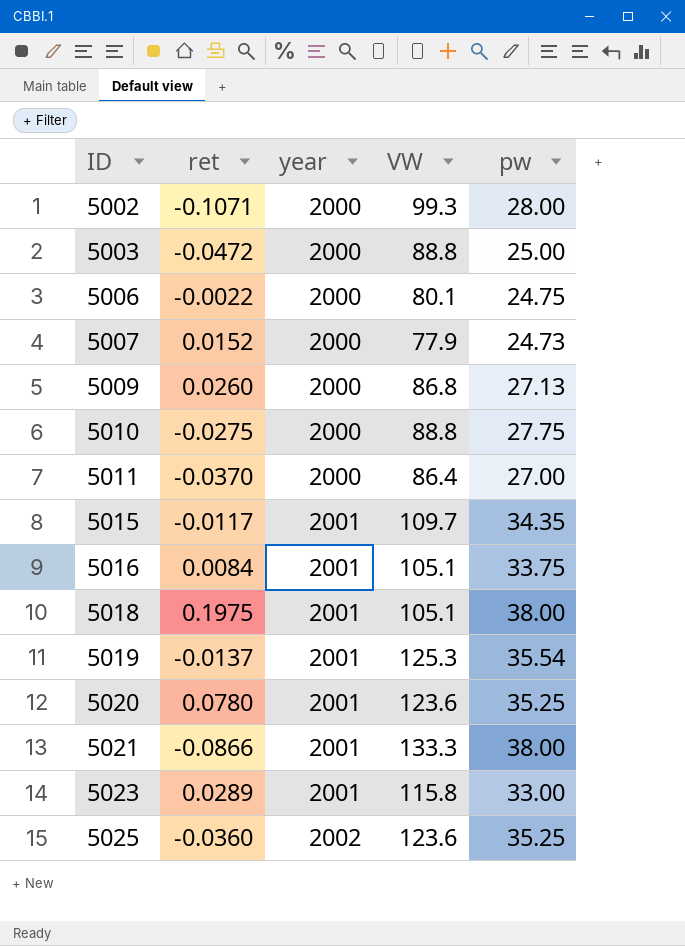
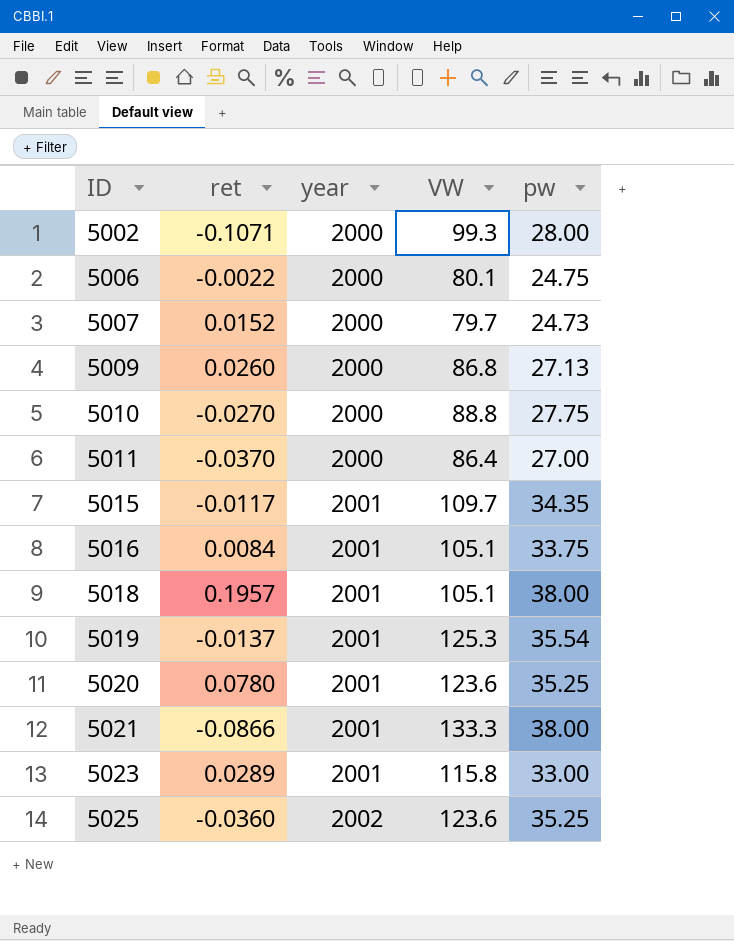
row 5003: -0.0472 | 2000 | 88.8 | 25.00 -> none
5007 | VW: 77.9 -> 79.7
5010 | ret: -0.0275 -> -0.0270
5018 | ret: 0.1975 -> 0.1957

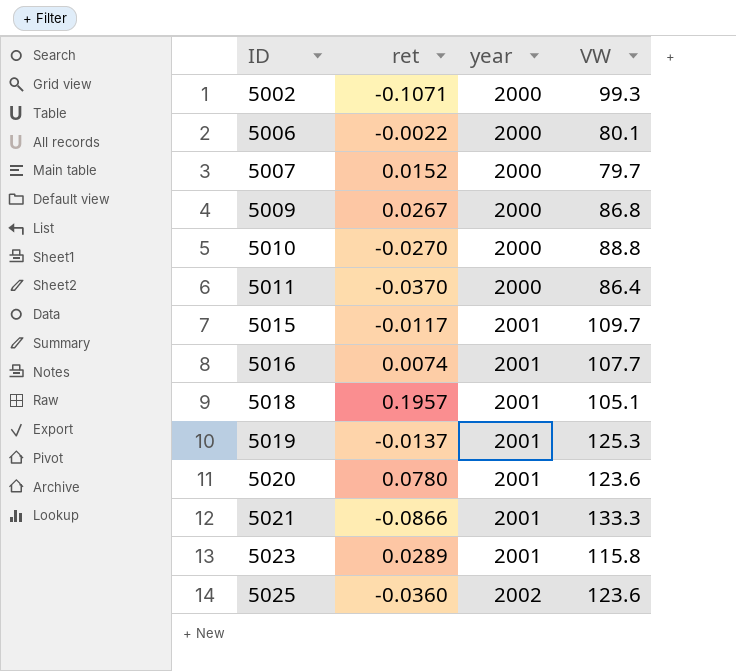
column pw | position: 5 -> none
5009 | ret: 0.0260 -> 0.0267
5016 | ret: 0.0084 -> 0.0074
5016 | VW: 105.1 -> 107.7

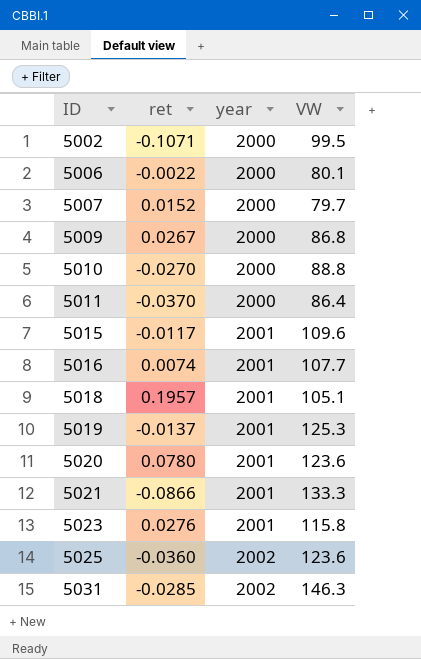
5002 | VW: 99.3 -> 99.5
5015 | VW: 109.7 -> 109.6
5023 | ret: 0.0289 -> 0.0276
row 5031: none -> -0.0285 | 2002 | 146.3

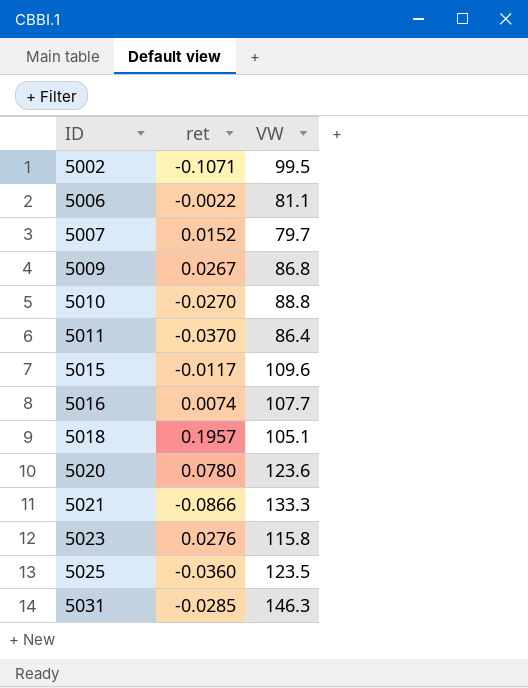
column year | position: 3 -> none
row 5019: -0.0137 | 2001 | 125.3 -> none
5006 | VW: 80.1 -> 81.1
5025 | VW: 123.6 -> 123.5

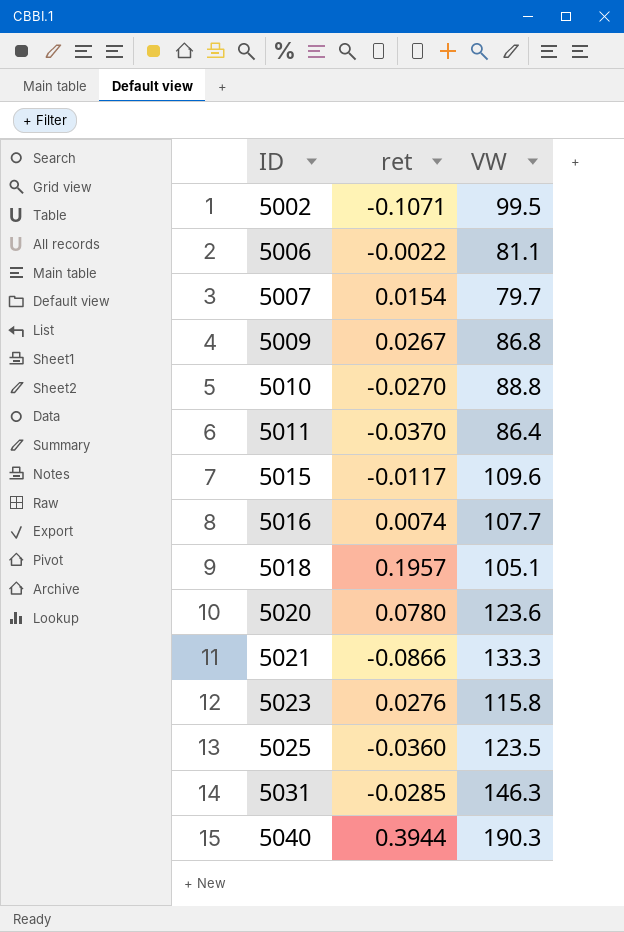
5007 | ret: 0.0152 -> 0.0154
row 5040: none -> 0.3944 | 190.3

